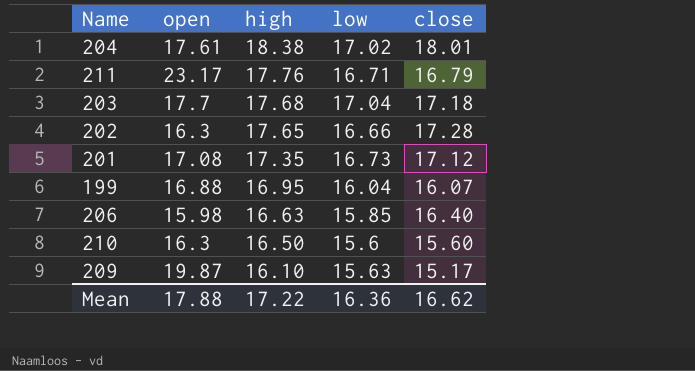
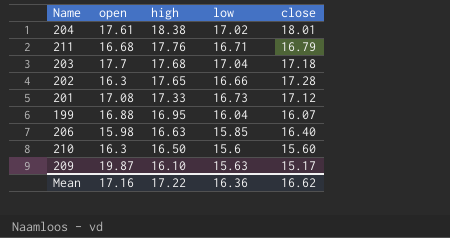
211 | open: 23.17 -> 16.68
201 | high: 17.35 -> 17.33
Mean | open: 17.88 -> 17.16

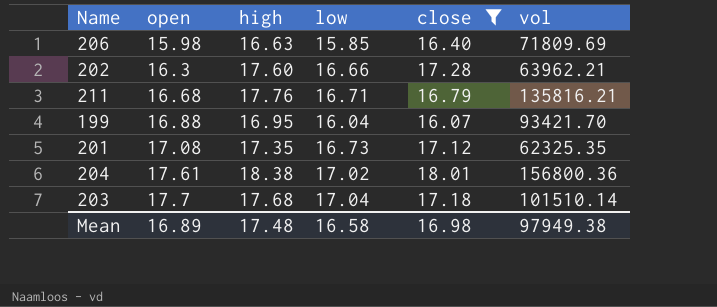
filter: none -> close >= 16.07
row order: high descending -> open ascending
column vol | position: none -> 6
202 | high: 17.65 -> 17.60
201 | high: 17.33 -> 17.35
Mean | open: 17.16 -> 16.89
Mean | high: 17.22 -> 17.48
Mean | low: 16.36 -> 16.58
Mean | close: 16.62 -> 16.98

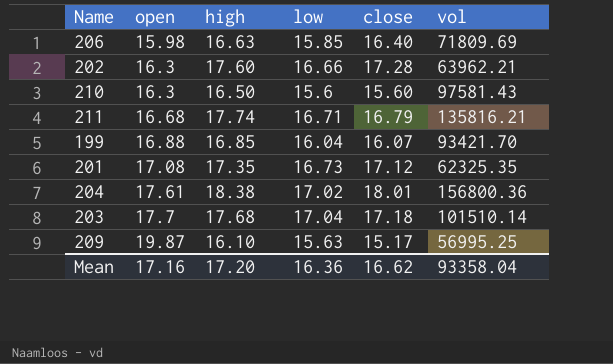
filter: close >= 16.07 -> none
211 | high: 17.76 -> 17.74
199 | high: 16.95 -> 16.85
Mean | open: 16.89 -> 17.16
Mean | high: 17.48 -> 17.20
Mean | low: 16.58 -> 16.36
Mean | close: 16.98 -> 16.62
Mean | vol: 97949.38 -> 93358.04

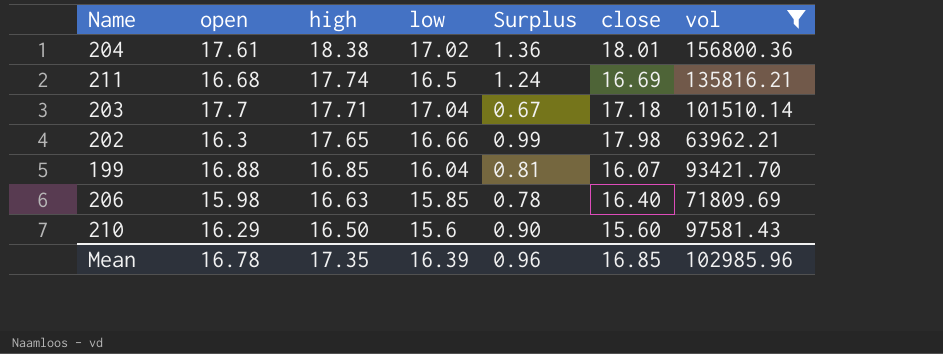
filter: none -> vol >= 63962.21
row order: open ascending -> high descending
column Surplus | formula: none -> [high] - [low]
211 | low: 16.71 -> 16.5
211 | close: 16.79 -> 16.69
203 | high: 17.68 -> 17.71
202 | high: 17.60 -> 17.65
202 | close: 17.28 -> 17.98
210 | open: 16.3 -> 16.29
Mean | open: 17.16 -> 16.78
Mean | high: 17.20 -> 17.35
Mean | low: 16.36 -> 16.39
Mean | close: 16.62 -> 16.85
Mean | vol: 93358.04 -> 102985.96

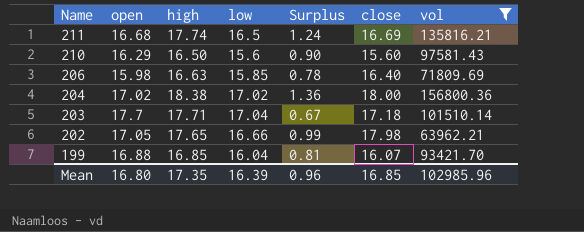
row order: high descending -> Name descending
204 | open: 17.61 -> 17.02
204 | close: 18.01 -> 18.00
202 | open: 16.3 -> 17.05
Mean | open: 16.78 -> 16.80

